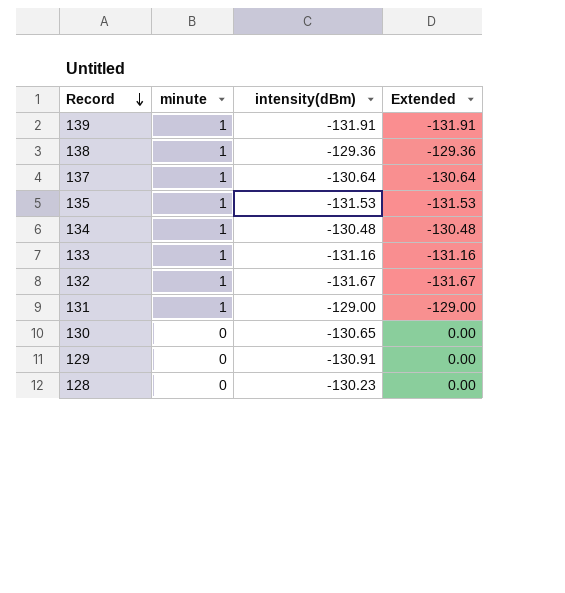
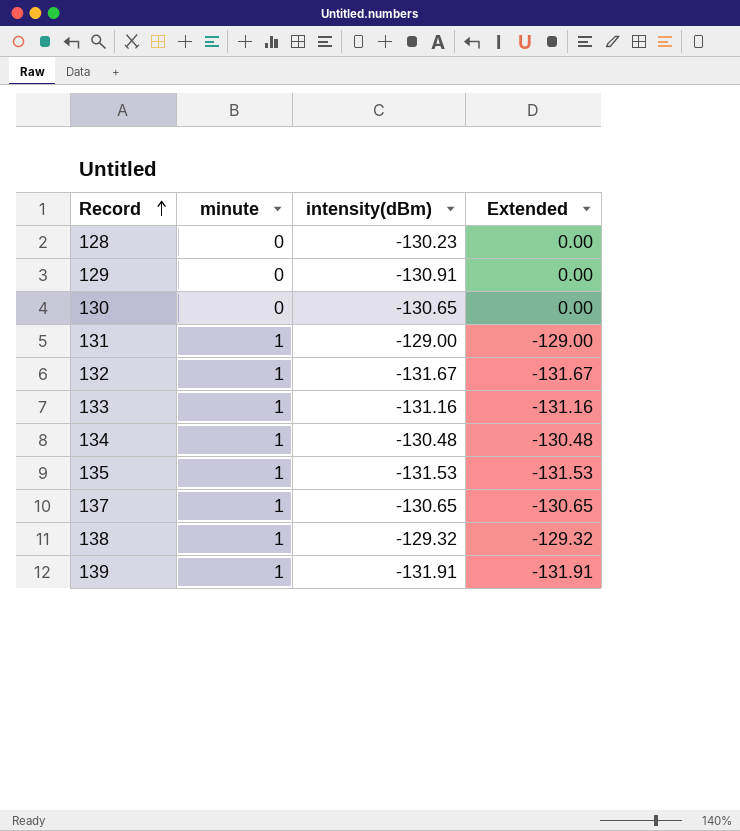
row order: Record descending -> Record ascending
137 | intensity(dBm): -130.64 -> -130.65
137 | Extended: -130.64 -> -130.65
138 | intensity(dBm): -129.36 -> -129.32
138 | Extended: -129.36 -> -129.32

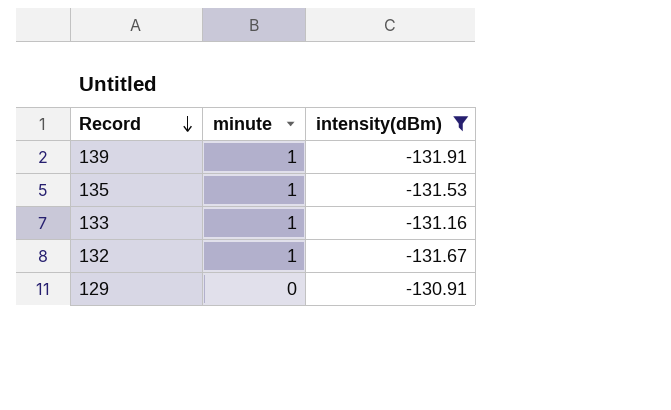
filter: none -> intensity(dBm) <= -130.91
row order: Record ascending -> Record descending
column Extended | formula: [minute] * [intensity(dBm)] -> none

